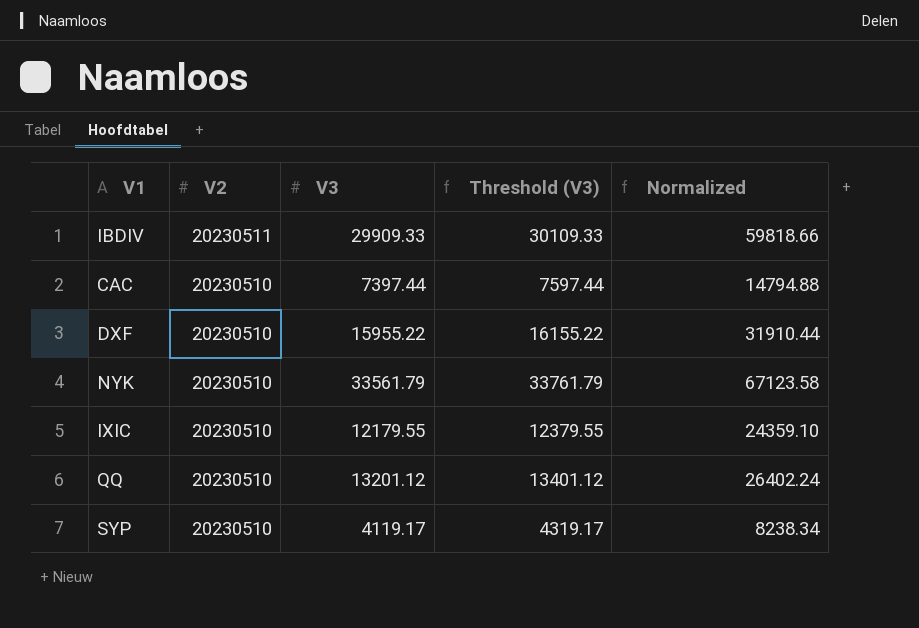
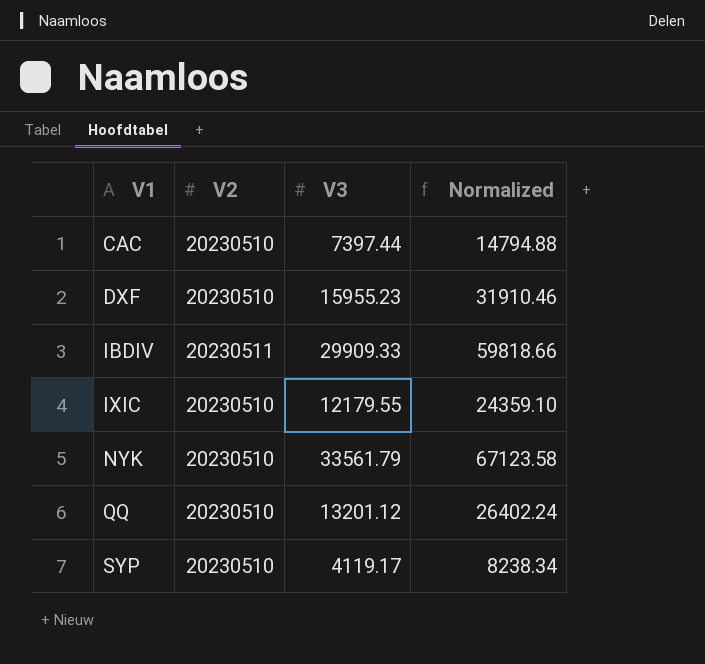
row order: V2 descending -> V1 ascending
column Threshold (V3) | formula: [V3] + 200 -> none
DXF | V3: 15955.22 -> 15955.23
DXF | Normalized: 31910.44 -> 31910.46

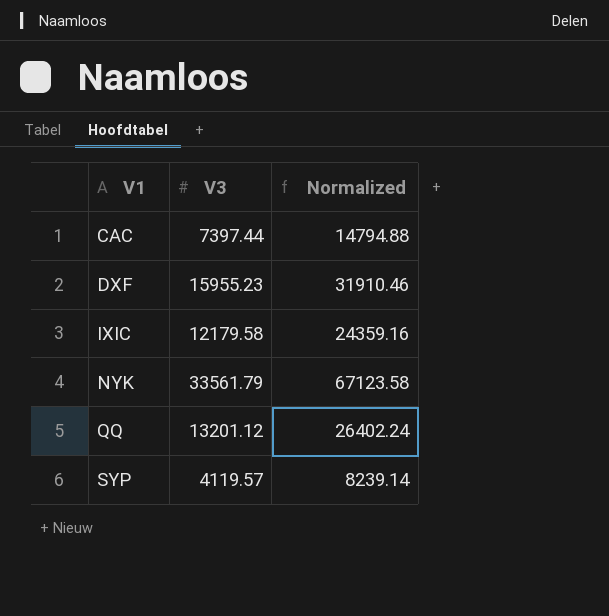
column V2 | position: 2 -> none
row IBDIV: 20230511 | 29909.33 | 59818.66 -> none
IXIC | V3: 12179.55 -> 12179.58
IXIC | Normalized: 24359.10 -> 24359.16
SYP | V3: 4119.17 -> 4119.57
SYP | Normalized: 8238.34 -> 8239.14

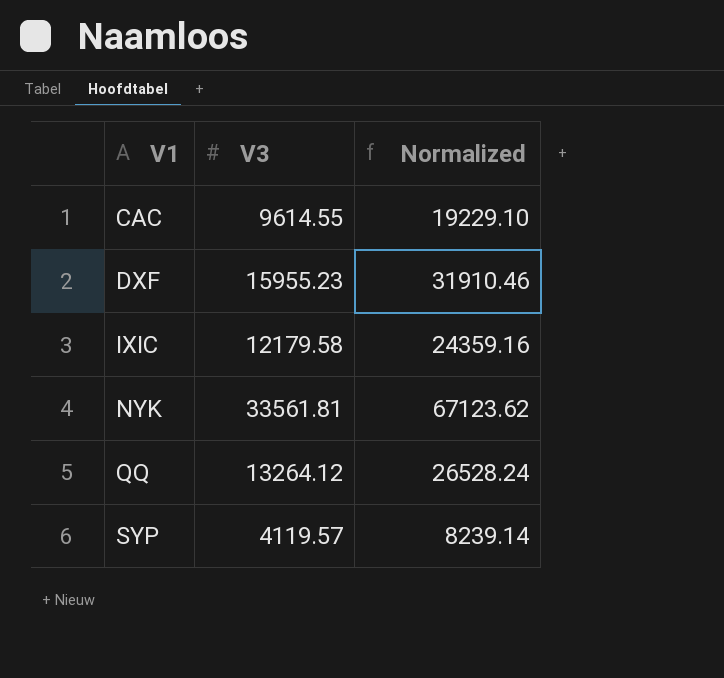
CAC | V3: 7397.44 -> 9614.55
CAC | Normalized: 14794.88 -> 19229.10
NYK | V3: 33561.79 -> 33561.81
NYK | Normalized: 67123.58 -> 67123.62
QQ | V3: 13201.12 -> 13264.12
QQ | Normalized: 26402.24 -> 26528.24

